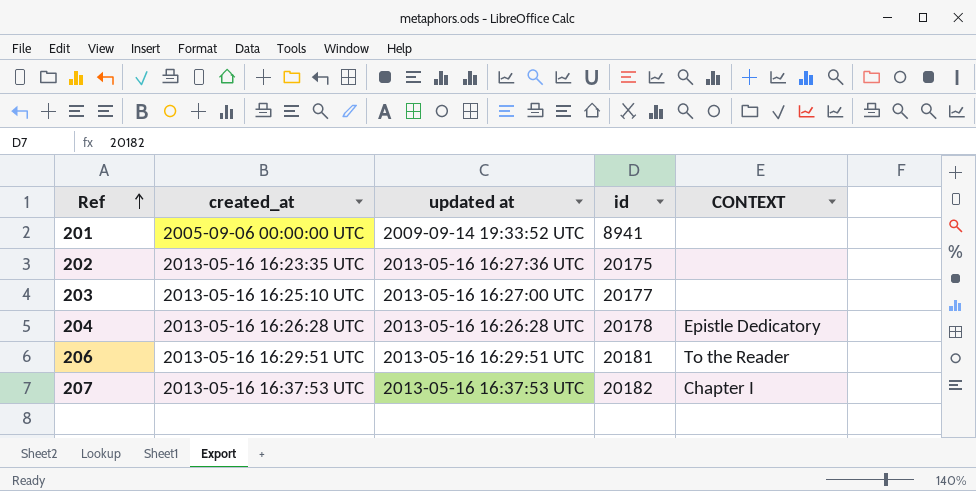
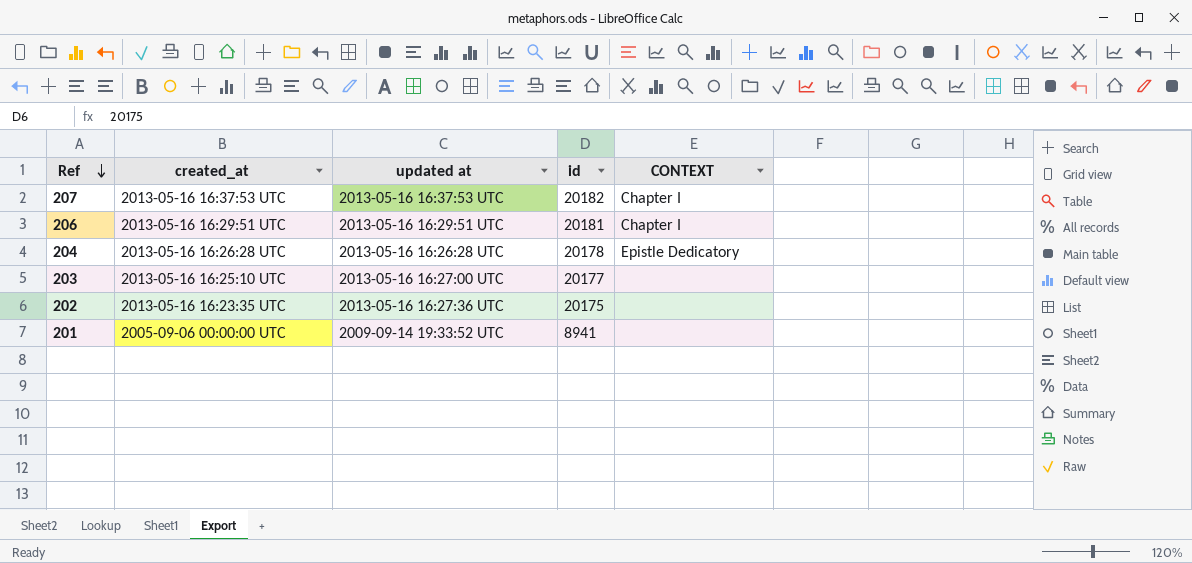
row order: Ref ascending -> Ref descending
206 | CONTEXT: To the Reader -> Chapter I

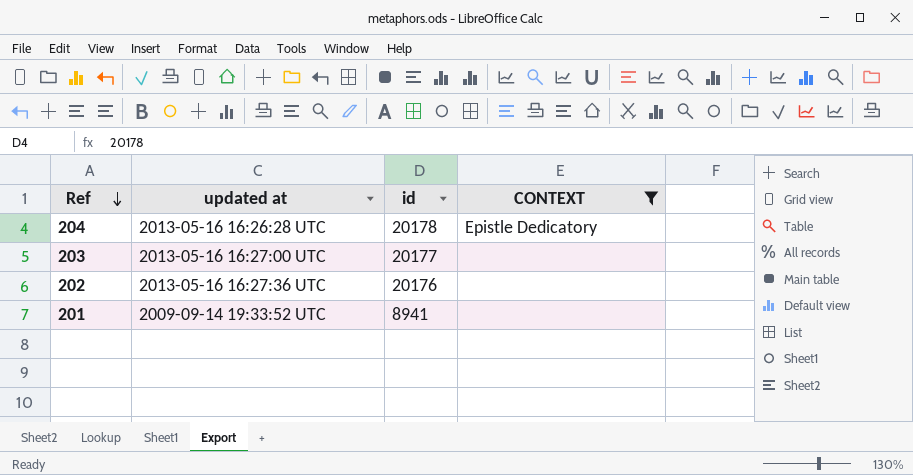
filter: none -> CONTEXT != Chapter I
column created_at | position: 2 -> none
202 | id: 20175 -> 20176

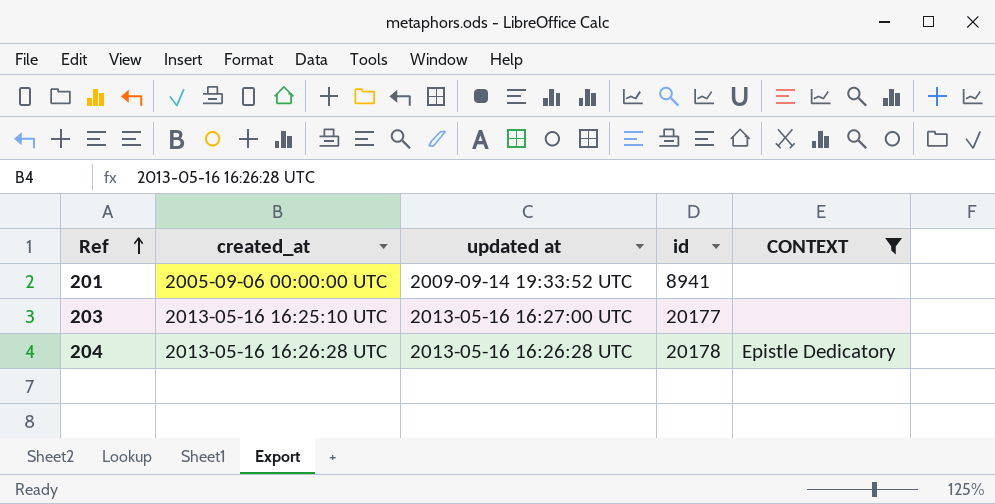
row order: Ref descending -> Ref ascending
column created_at | position: none -> 2
row 202: 2013-05-16 16:27:36 UTC | 20176 | none -> none

